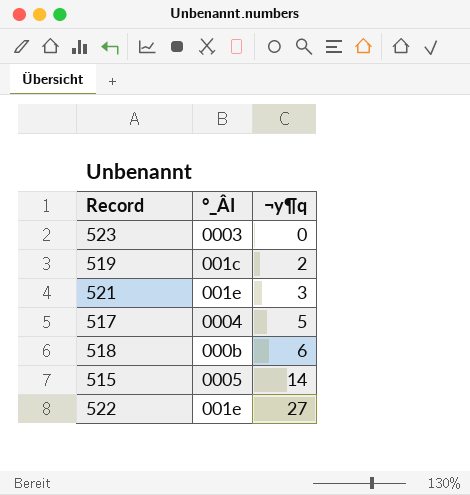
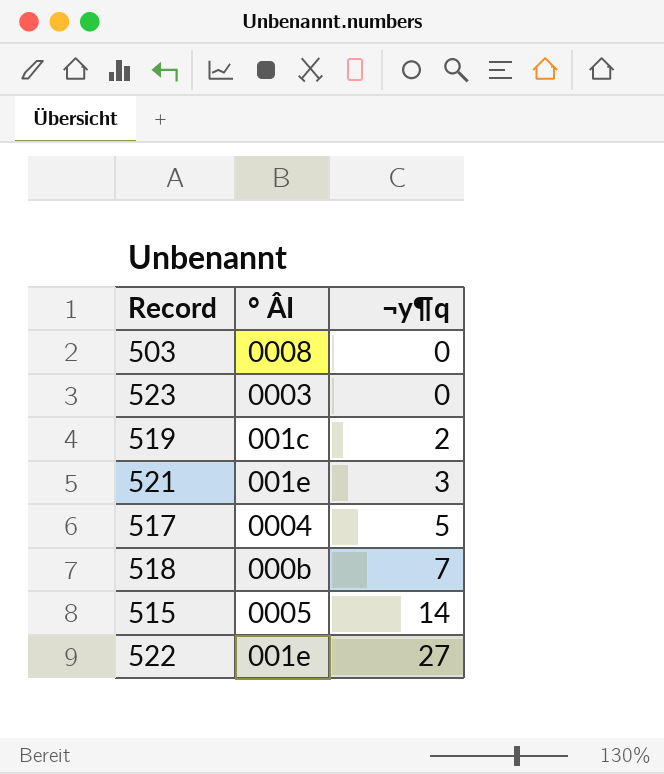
column name: °_ÂI -> ° ÂI
row 503: none -> 0008 | 0
518 | ¬y¶q: 6 -> 7

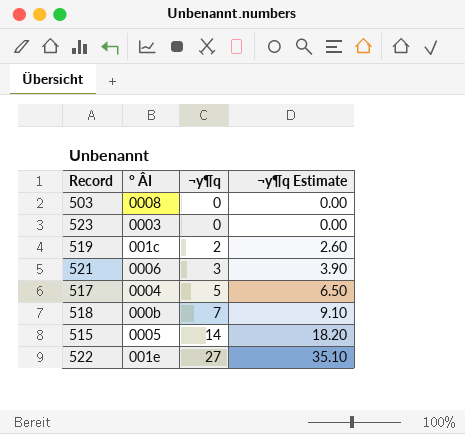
column ¬y¶q Estimate | formula: none -> [¬y¶q] * 1.3
521 | ° ÂI: 001e -> 0006

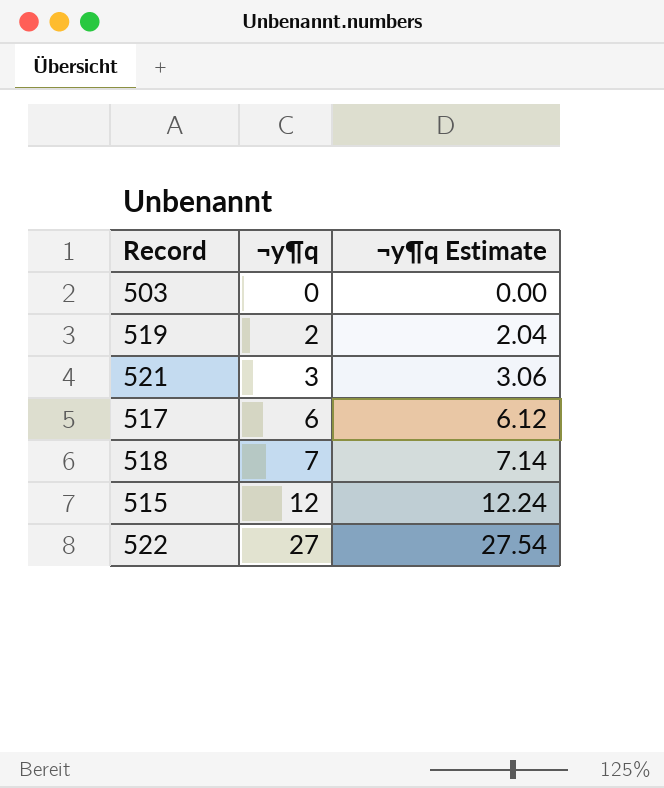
column ° ÂI | position: 2 -> none
column ¬y¶q Estimate | formula: [¬y¶q] * 1.3 -> [¬y¶q] * 1.02
row 523: 0003 | 0 | 0.00 -> none
517 | ¬y¶q: 5 -> 6
515 | ¬y¶q: 14 -> 12

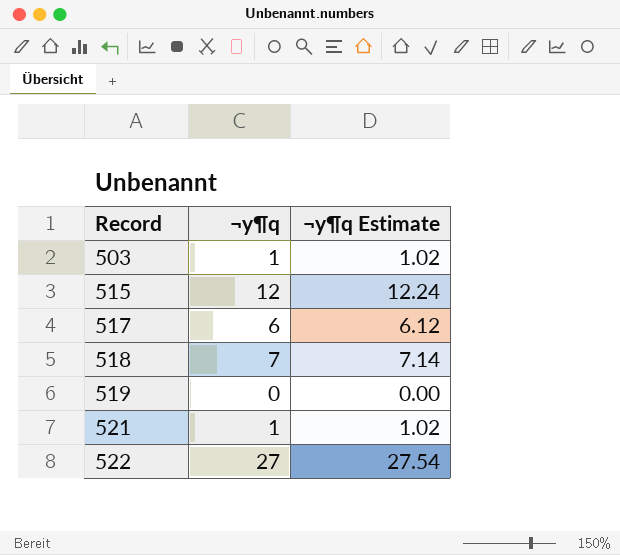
row order: ¬y¶q ascending -> Record ascending
503 | ¬y¶q: 0 -> 1
503 | ¬y¶q Estimate: 0.00 -> 1.02
519 | ¬y¶q: 2 -> 0
519 | ¬y¶q Estimate: 2.04 -> 0.00
521 | ¬y¶q: 3 -> 1
521 | ¬y¶q Estimate: 3.06 -> 1.02

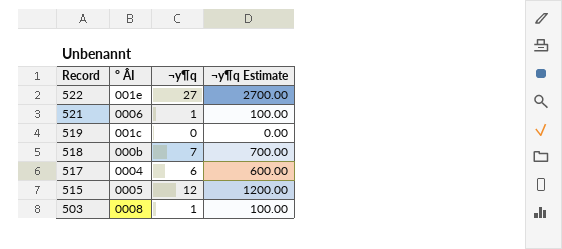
row order: Record ascending -> Record descending
column ° ÂI | position: none -> 2
column ¬y¶q Estimate | formula: [¬y¶q] * 1.02 -> [¬y¶q] * 100

